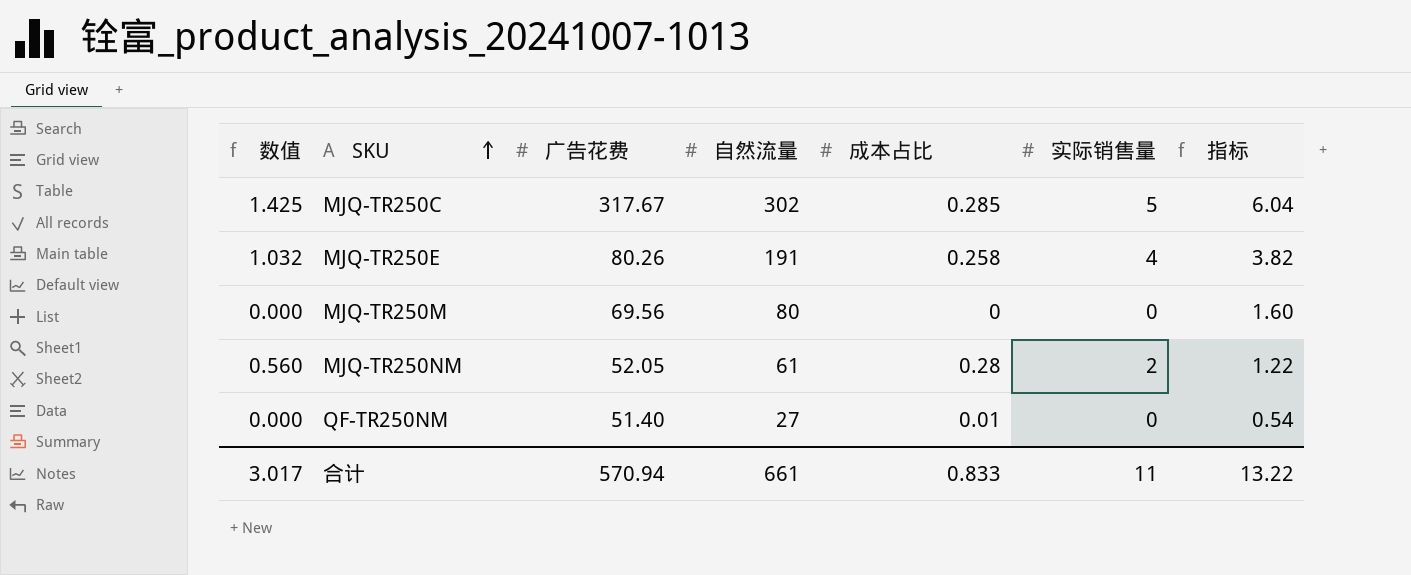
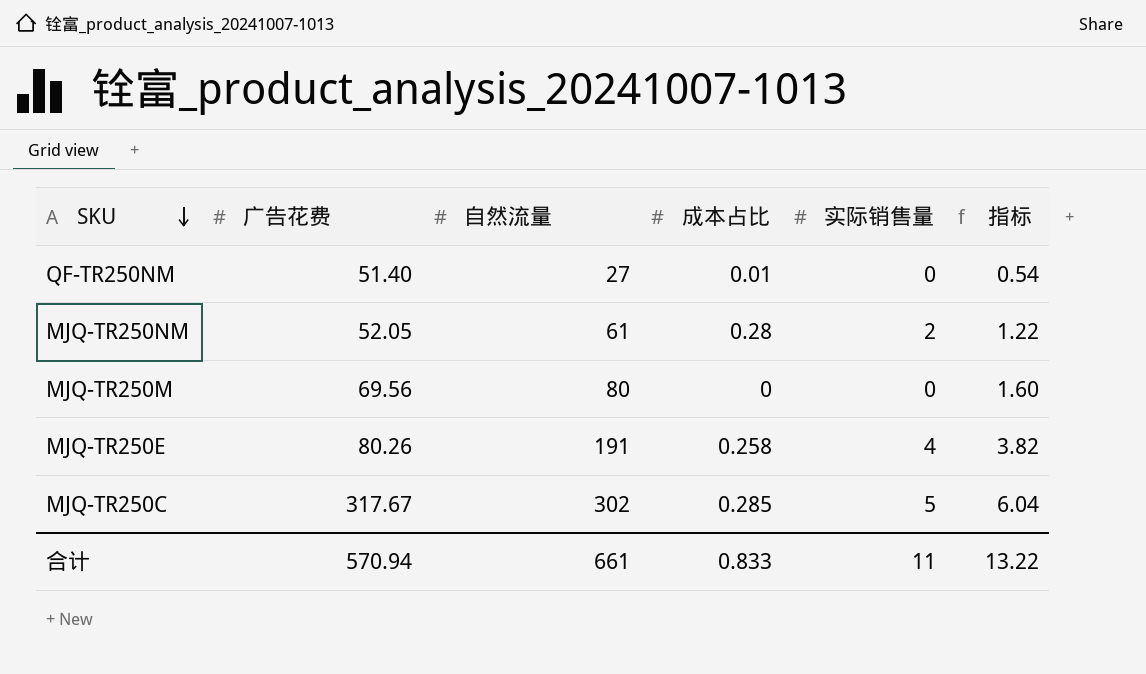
row order: SKU ascending -> SKU descending
column 数值 | formula: [成本占比] * [实际销售量] -> none

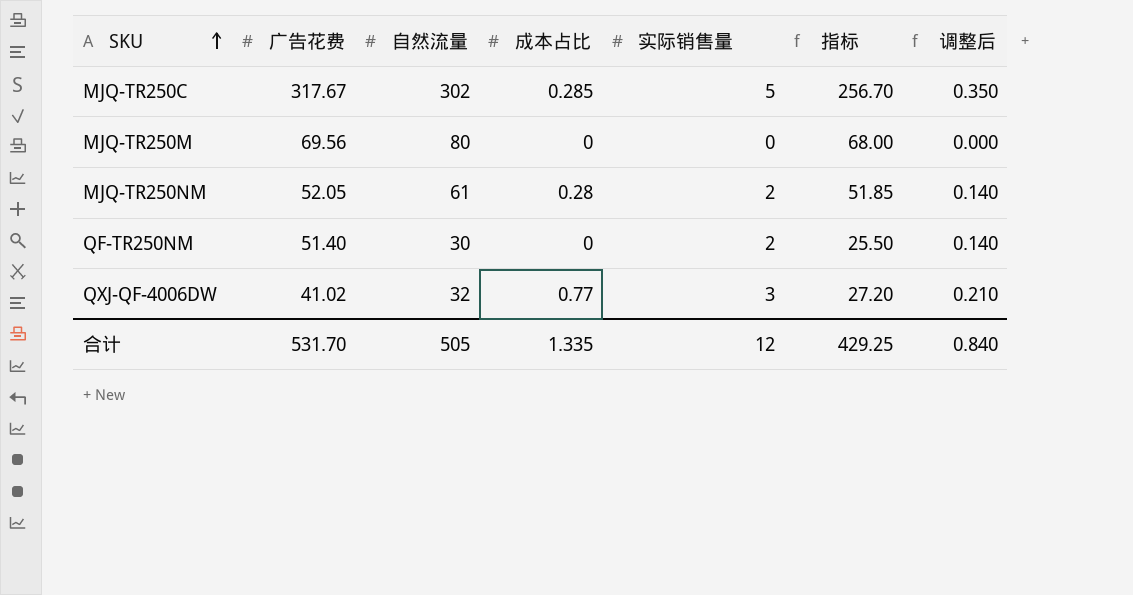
row order: SKU descending -> SKU ascending
column 指标 | formula: [自然流量] * 0.02 -> [自然流量] * 0.85
column 调整后 | formula: none -> [实际销售量] * 0.07
row MJQ-TR250E: 80.26 | 191 | 0.258 | 4 | 3.82 -> none
QF-TR250NM | 自然流量: 27 -> 30
QF-TR250NM | 成本占比: 0.01 -> 0
QF-TR250NM | 实际销售量: 0 -> 2
row QXJ-QF-4006DW: none -> 41.02 | 32 | 0.77 | 3 | 27.20 | 0.210
合计 | 广告花费: 570.94 -> 531.70
合计 | 自然流量: 661 -> 505
合计 | 成本占比: 0.833 -> 1.335
合计 | 实际销售量: 11 -> 12
合计 | 指标: 13.22 -> 429.25

